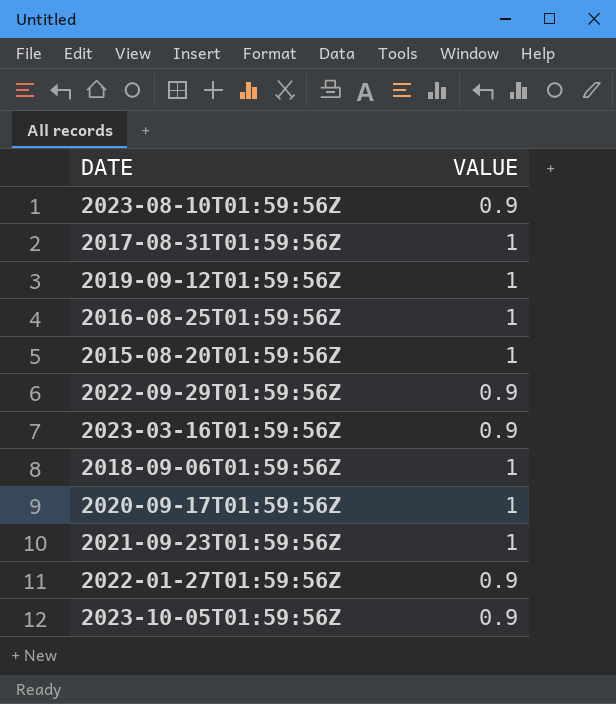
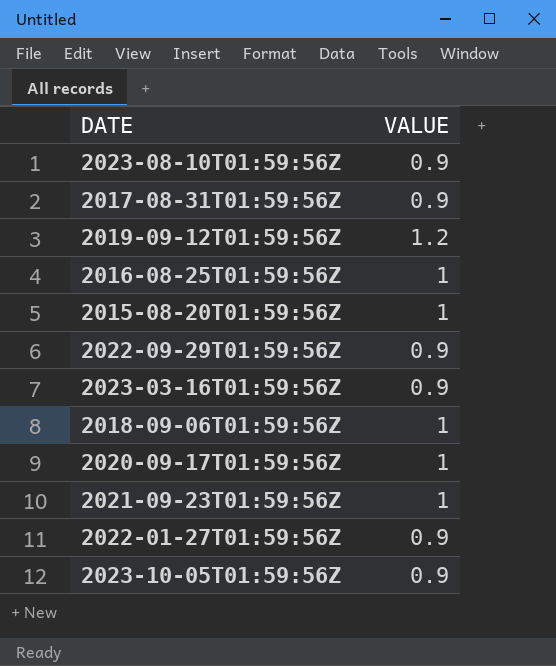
2017-08-31T01:59:56Z | VALUE: 1 -> 0.9
2019-09-12T01:59:56Z | VALUE: 1 -> 1.2

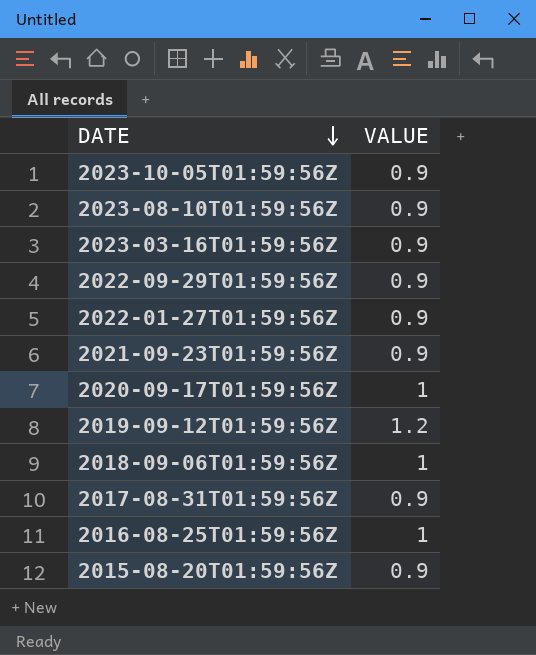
row order: none -> DATE descending
2021-09-23T01:59:56Z | VALUE: 1 -> 0.9
2015-08-20T01:59:56Z | VALUE: 1 -> 0.9

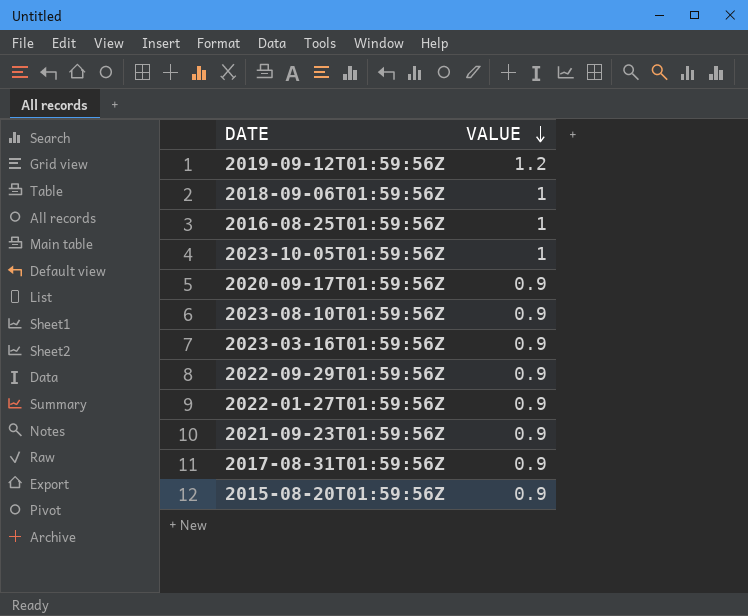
row order: DATE descending -> VALUE descending
2023-10-05T01:59:56Z | VALUE: 0.9 -> 1
2020-09-17T01:59:56Z | VALUE: 1 -> 0.9

